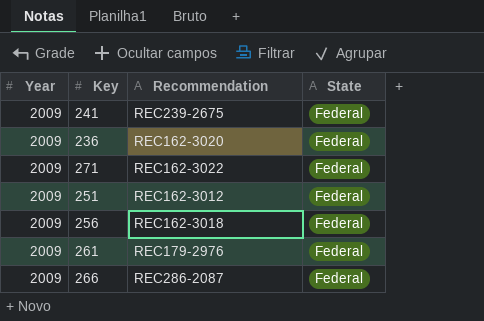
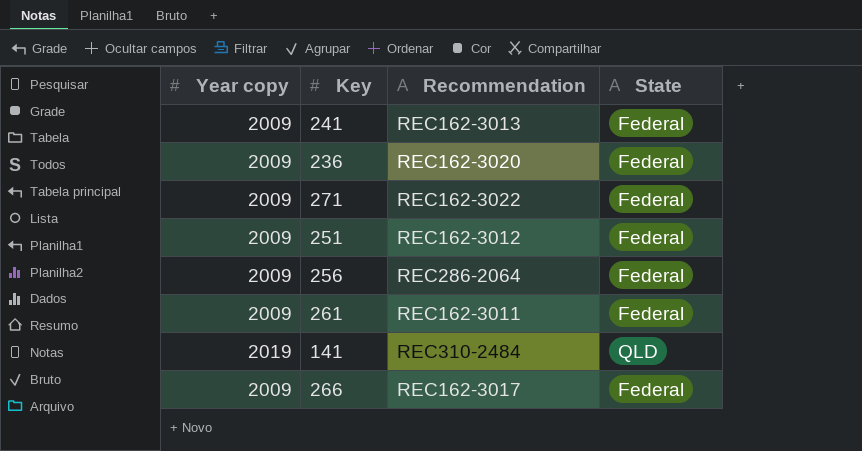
column name: Year -> Year copy
241 | Recommendation: REC239-2675 -> REC162-3013
256 | Recommendation: REC162-3018 -> REC286-2064
261 | Recommendation: REC179-2976 -> REC162-3011
row 141: none -> 2019 | REC310-2484 | QLD
266 | Recommendation: REC286-2087 -> REC162-3017

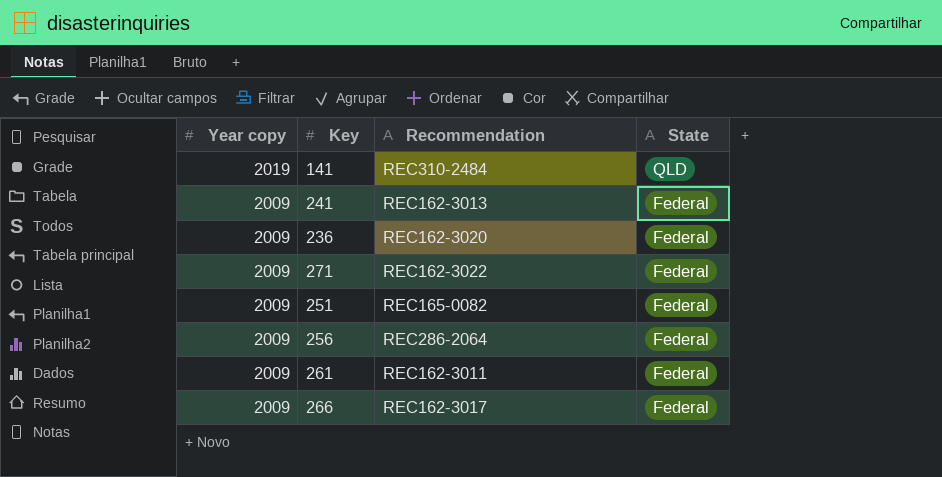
row order: none -> Year copy descending
251 | Recommendation: REC162-3012 -> REC165-0082

